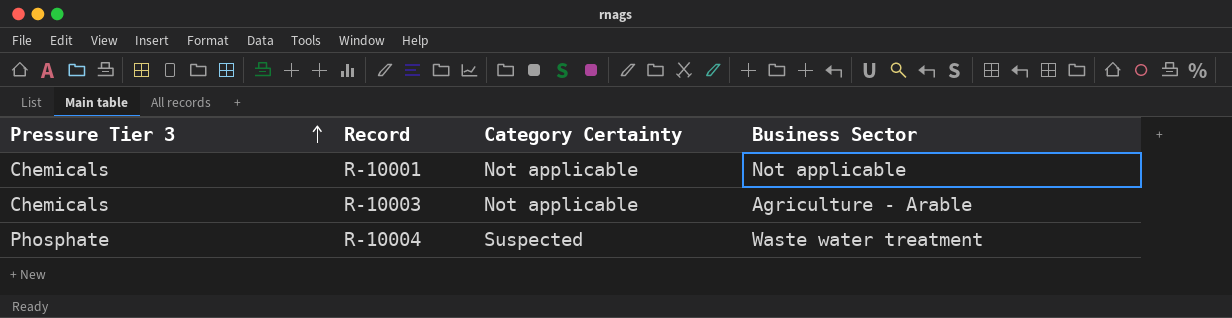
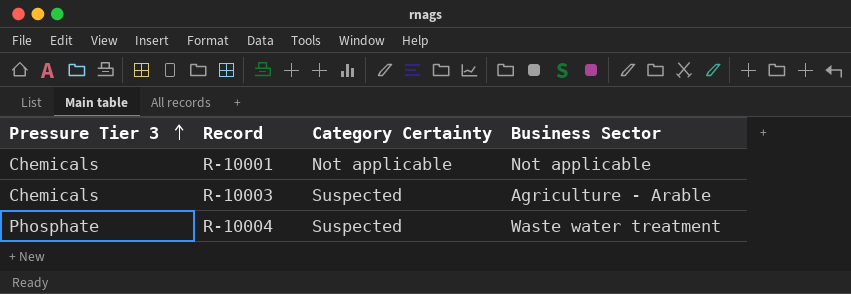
R-10003 | Category Certainty: Not applicable -> Suspected

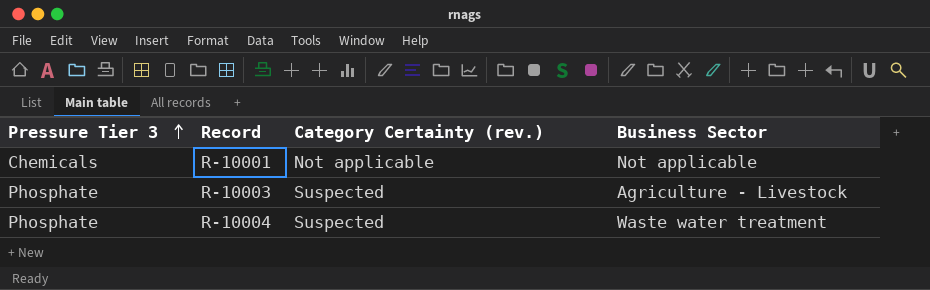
column name: Category Certainty -> Category Certainty (rev.)
R-10003 | Pressure Tier 3: Chemicals -> Phosphate
R-10003 | Business Sector: Agriculture - Arable -> Agriculture - Livestock

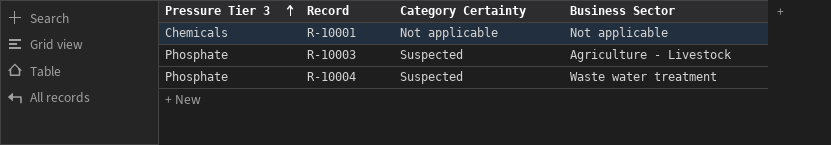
column name: Category Certainty (rev.) -> Category Certainty

